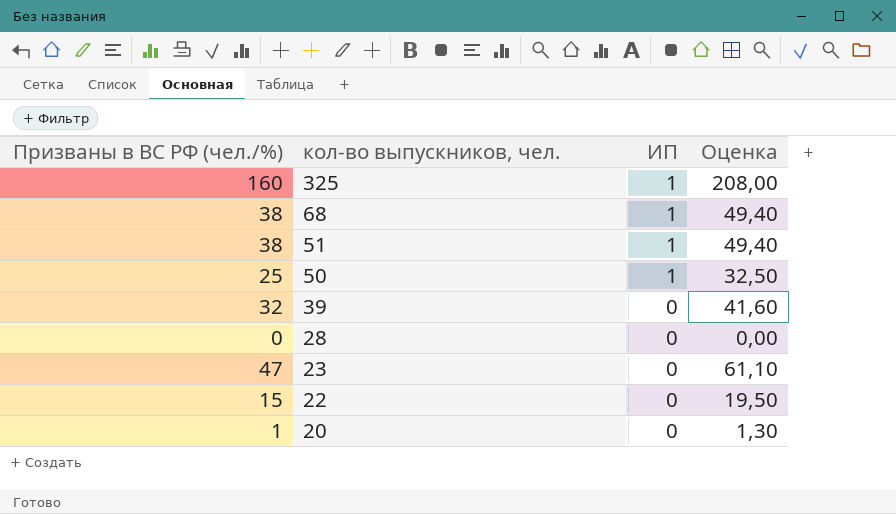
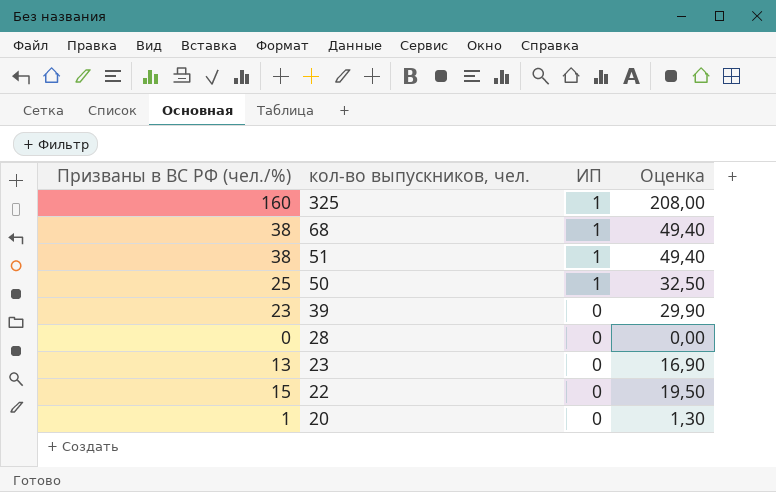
39 | Призваны в ВС РФ (чел./%): 32 -> 23
39 | Оценка: 41,60 -> 29,90
23 | Призваны в ВС РФ (чел./%): 47 -> 13
23 | Оценка: 61,10 -> 16,90

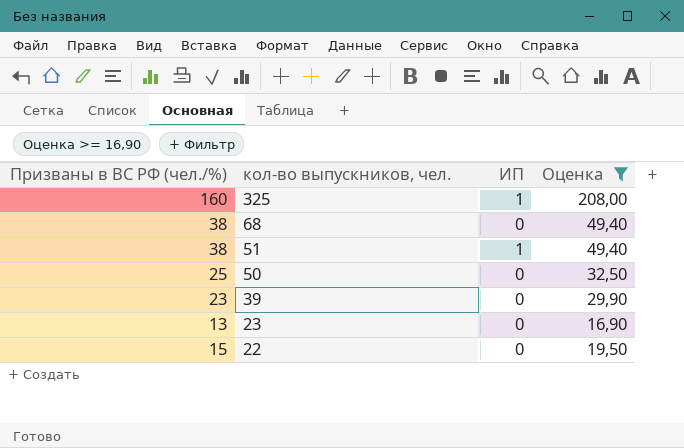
filter: none -> Оценка >= 16,90
68 | ИП: 1 -> 0
50 | ИП: 1 -> 0

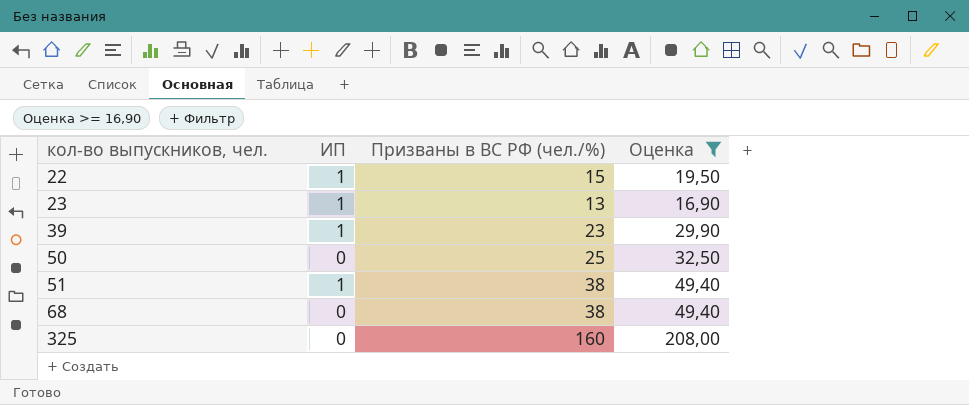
row order: кол-во выпускников, чел. descending -> кол-во выпускников, чел. ascending
column Призваны в ВС РФ (чел./%) | position: 1 -> 3
22 | ИП: 0 -> 1
23 | ИП: 0 -> 1
39 | ИП: 0 -> 1
325 | ИП: 1 -> 0

